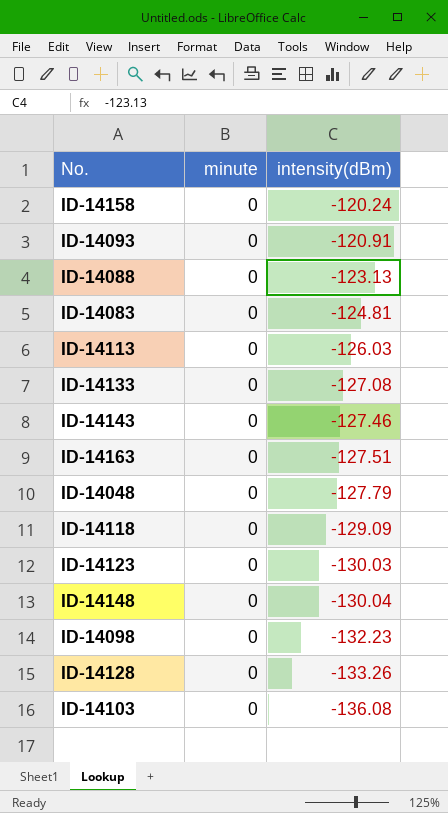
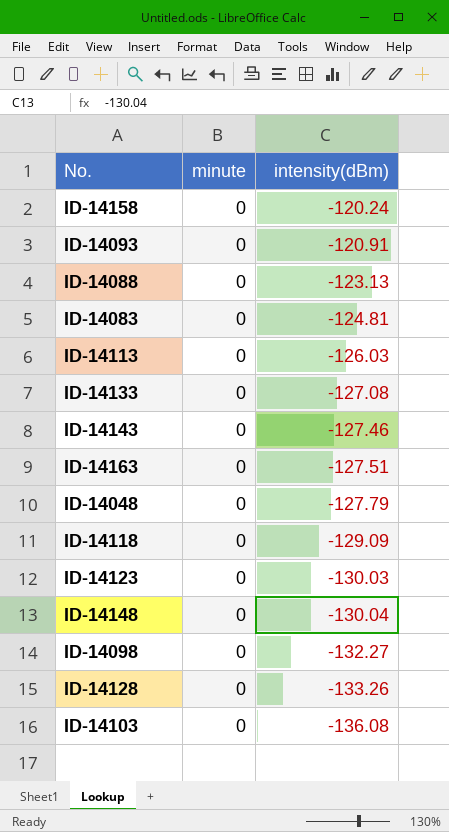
ID-14098 | intensity(dBm): -132.23 -> -132.27

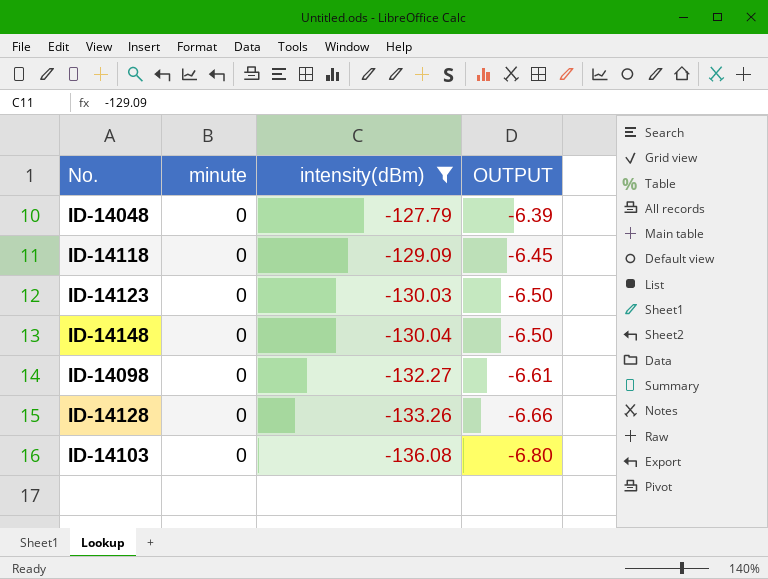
filter: none -> intensity(dBm) <= -127.79
column OUTPUT | formula: none -> [intensity(dBm)] * 0.05

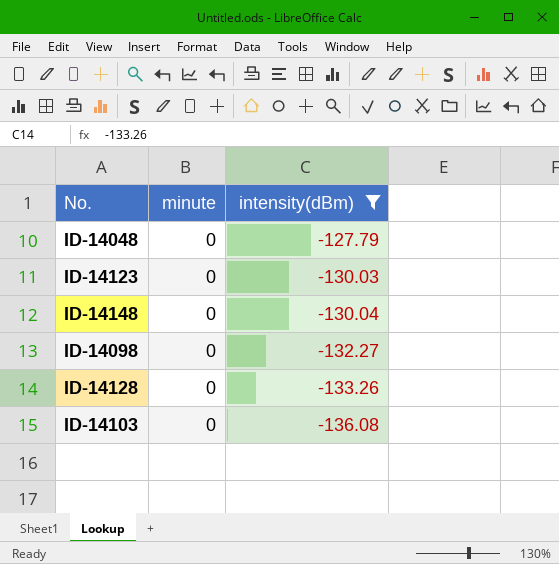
column OUTPUT | formula: [intensity(dBm)] * 0.05 -> none
row ID-14118: 0 | -129.09 | -6.45 -> none

